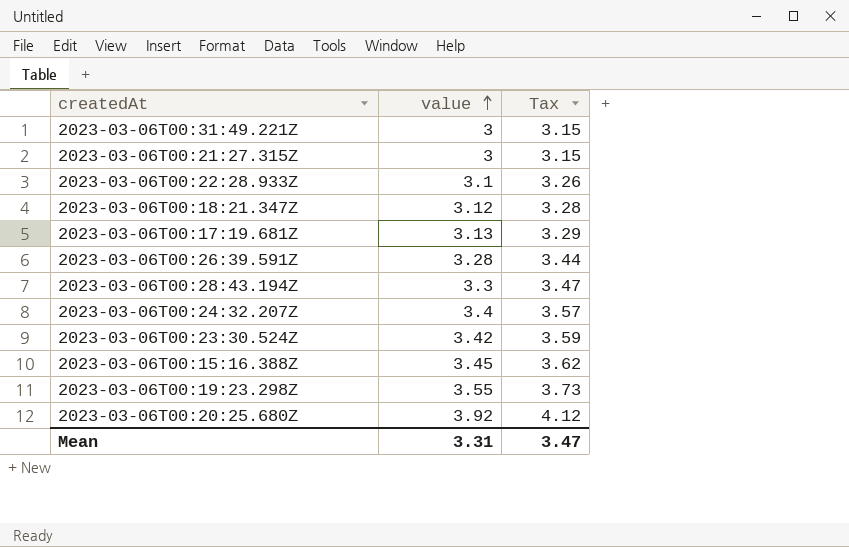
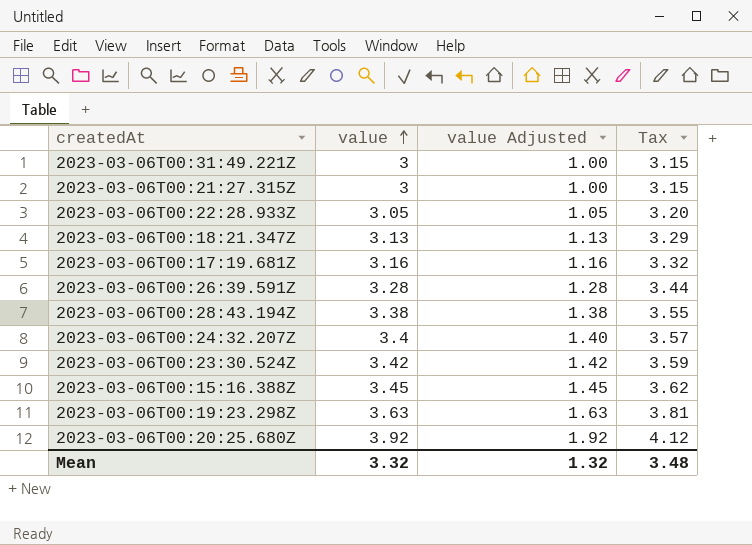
column value Adjusted | formula: none -> [value] - 2
2023-03-06T00:22:28.933Z | value: 3.1 -> 3.05
2023-03-06T00:22:28.933Z | Tax: 3.26 -> 3.20
2023-03-06T00:18:21.347Z | value: 3.12 -> 3.13
2023-03-06T00:18:21.347Z | Tax: 3.28 -> 3.29
2023-03-06T00:17:19.681Z | value: 3.13 -> 3.16
2023-03-06T00:17:19.681Z | Tax: 3.29 -> 3.32
2023-03-06T00:28:43.194Z | value: 3.3 -> 3.38
2023-03-06T00:28:43.194Z | Tax: 3.47 -> 3.55
2023-03-06T00:19:23.298Z | value: 3.55 -> 3.63
2023-03-06T00:19:23.298Z | Tax: 3.73 -> 3.81
Mean | value: 3.31 -> 3.32
Mean | Tax: 3.47 -> 3.48

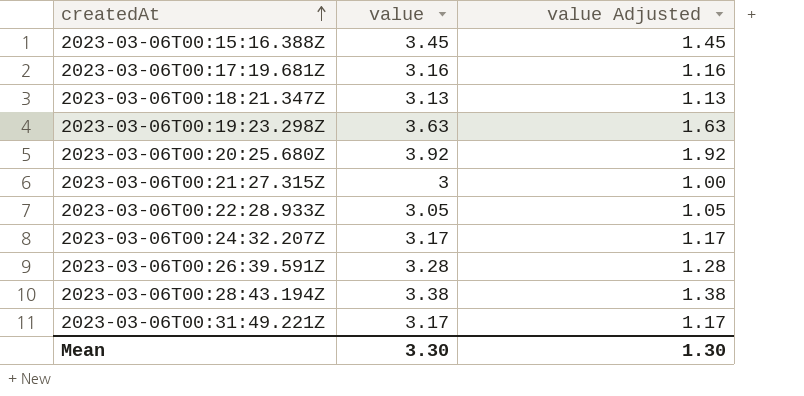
row order: value ascending -> createdAt ascending
column Tax | formula: [value] * 1.05 -> none
row 2023-03-06T00:23:30.524Z: 3.42 | 1.42 | 3.59 -> none
2023-03-06T00:24:32.207Z | value: 3.4 -> 3.17
2023-03-06T00:24:32.207Z | value Adjusted: 1.40 -> 1.17
2023-03-06T00:31:49.221Z | value: 3 -> 3.17
2023-03-06T00:31:49.221Z | value Adjusted: 1.00 -> 1.17
Mean | value: 3.32 -> 3.30
Mean | value Adjusted: 1.32 -> 1.30

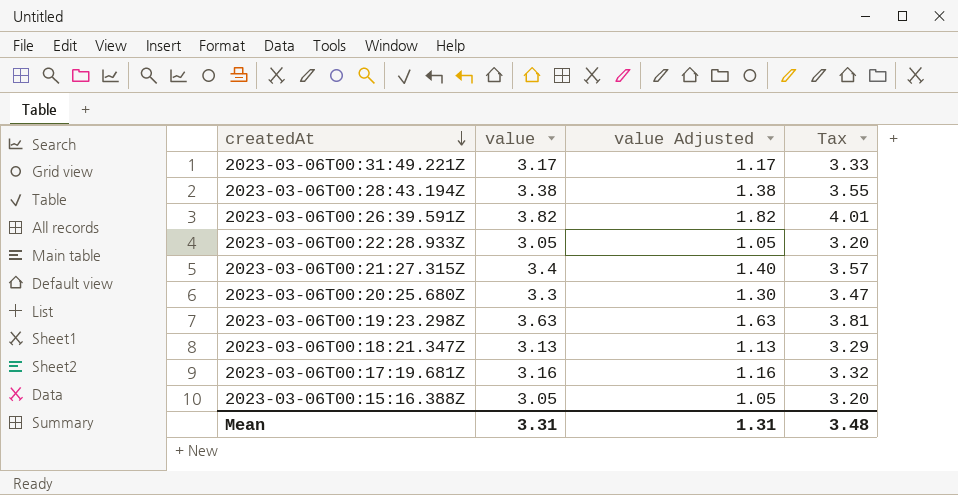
row order: createdAt ascending -> createdAt descending
column Tax | formula: none -> [value] * 1.05
row 2023-03-06T00:24:32.207Z: 3.17 | 1.17 -> none
2023-03-06T00:26:39.591Z | value: 3.28 -> 3.82
2023-03-06T00:26:39.591Z | value Adjusted: 1.28 -> 1.82
2023-03-06T00:21:27.315Z | value: 3 -> 3.4
2023-03-06T00:21:27.315Z | value Adjusted: 1.00 -> 1.40
2023-03-06T00:20:25.680Z | value: 3.92 -> 3.3
2023-03-06T00:20:25.680Z | value Adjusted: 1.92 -> 1.30
2023-03-06T00:15:16.388Z | value: 3.45 -> 3.05
2023-03-06T00:15:16.388Z | value Adjusted: 1.45 -> 1.05
Mean | value: 3.30 -> 3.31
Mean | value Adjusted: 1.30 -> 1.31

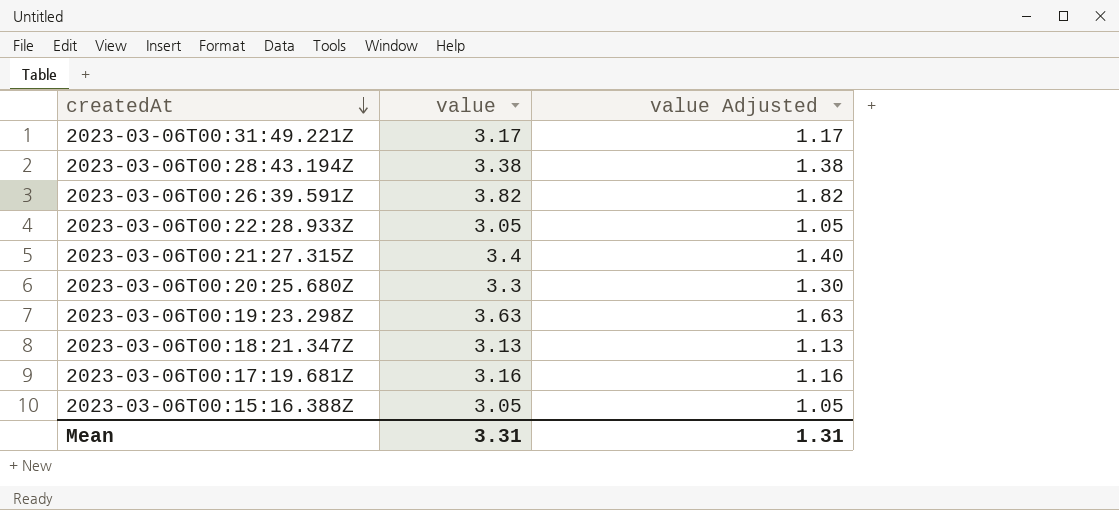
column Tax | formula: [value] * 1.05 -> none

